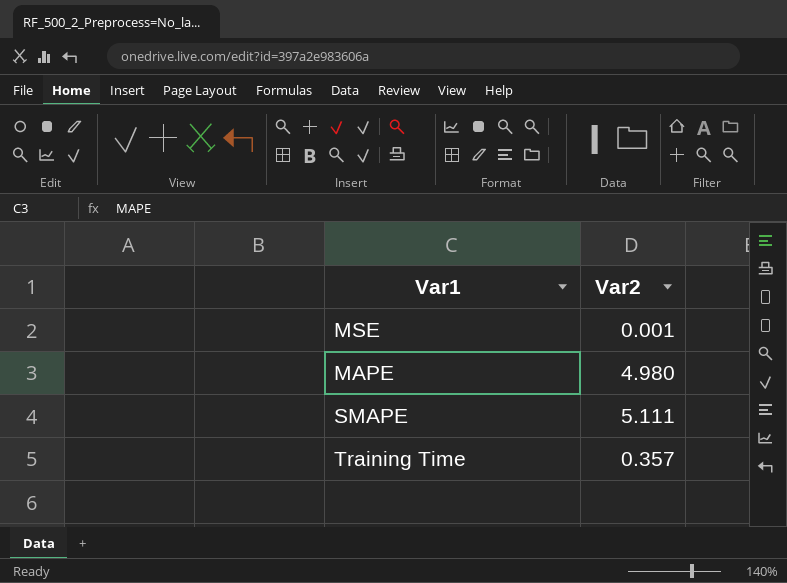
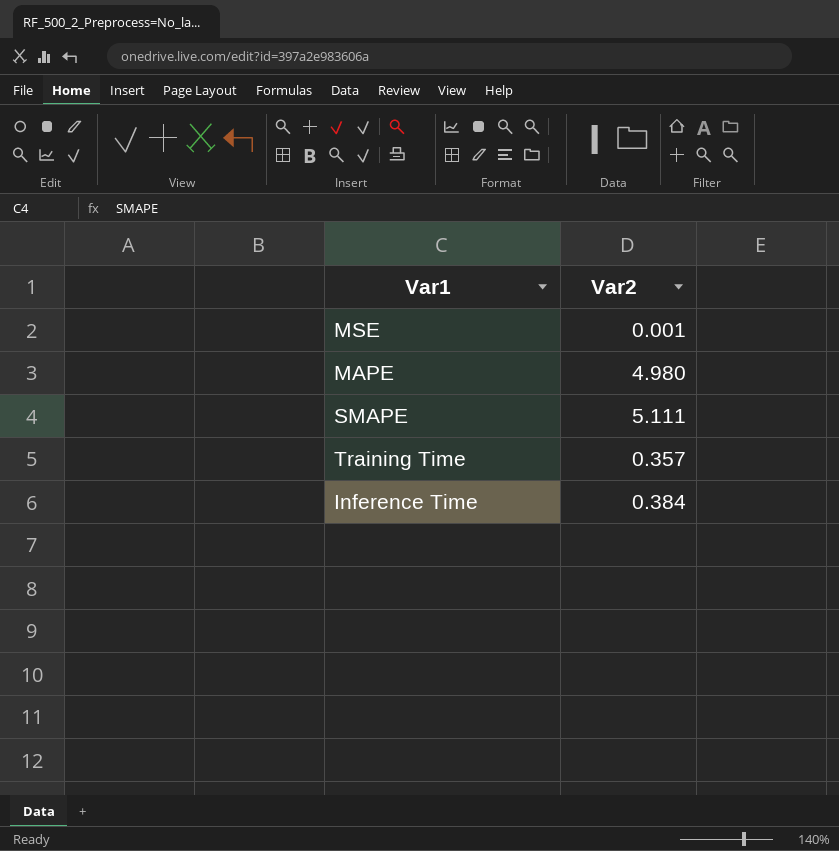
row Inference Time: none -> 0.384

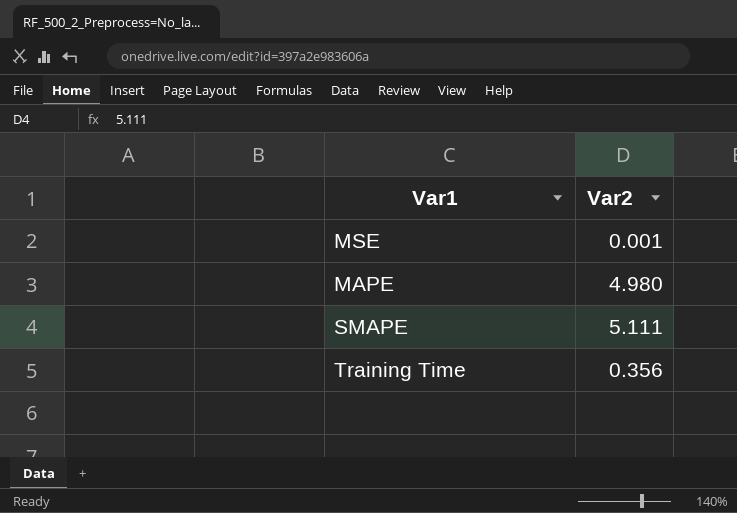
row Inference Time: 0.384 -> none
Training Time | Var2: 0.357 -> 0.356

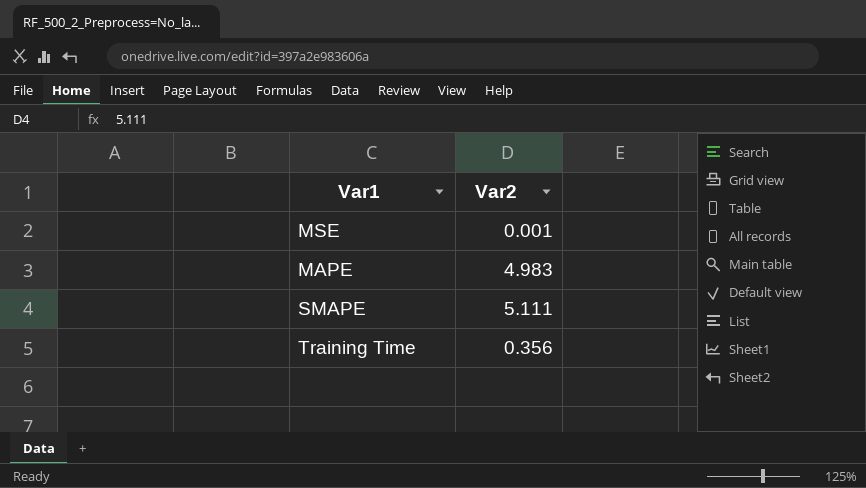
MAPE | Var2: 4.980 -> 4.983

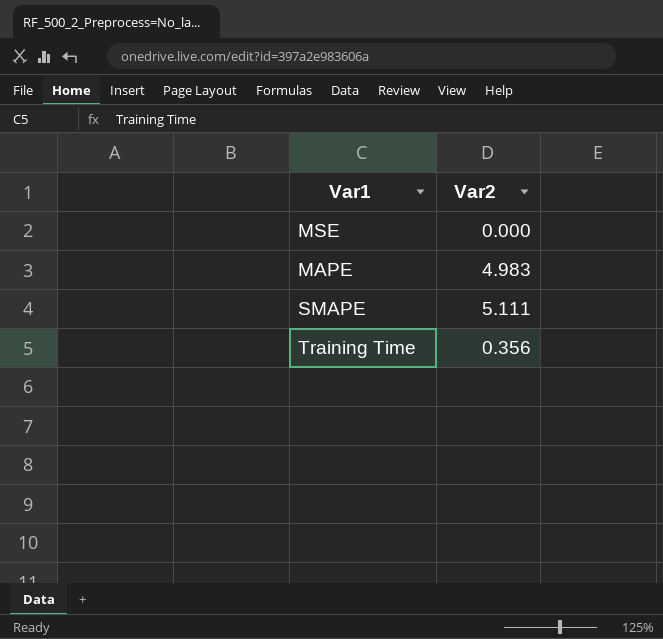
MSE | Var2: 0.001 -> 0.000

